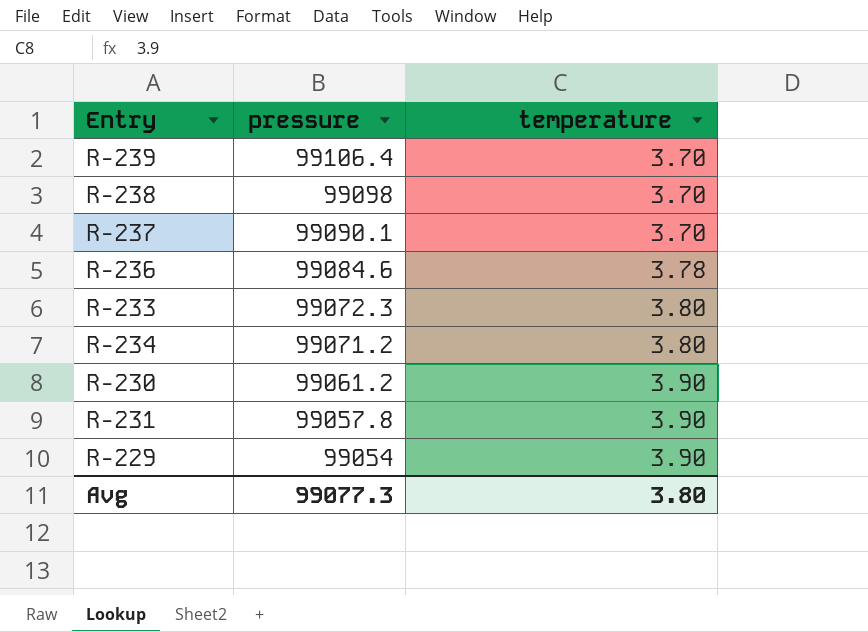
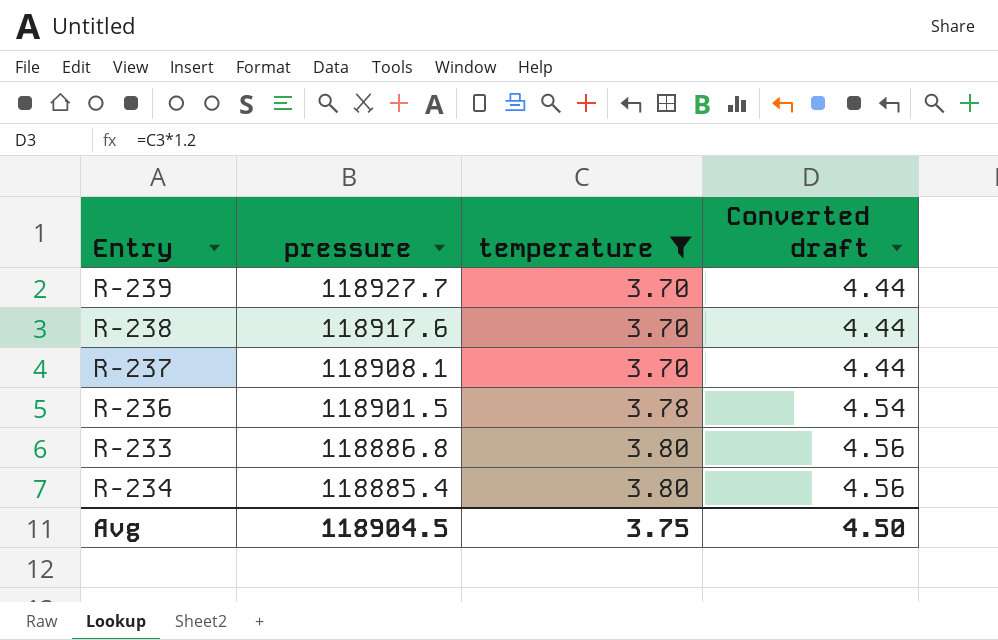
filter: none -> temperature != 3.90
column Converted draft | formula: none -> [temperature] * 1.2
R-239 | pressure: 99106.4 -> 118927.7
R-238 | pressure: 99098 -> 118917.6
R-237 | pressure: 99090.1 -> 118908.1
R-236 | pressure: 99084.6 -> 118901.5
R-233 | pressure: 99072.3 -> 118886.8
R-234 | pressure: 99071.2 -> 118885.4
Avg | pressure: 99077.3 -> 118904.5
Avg | temperature: 3.80 -> 3.75

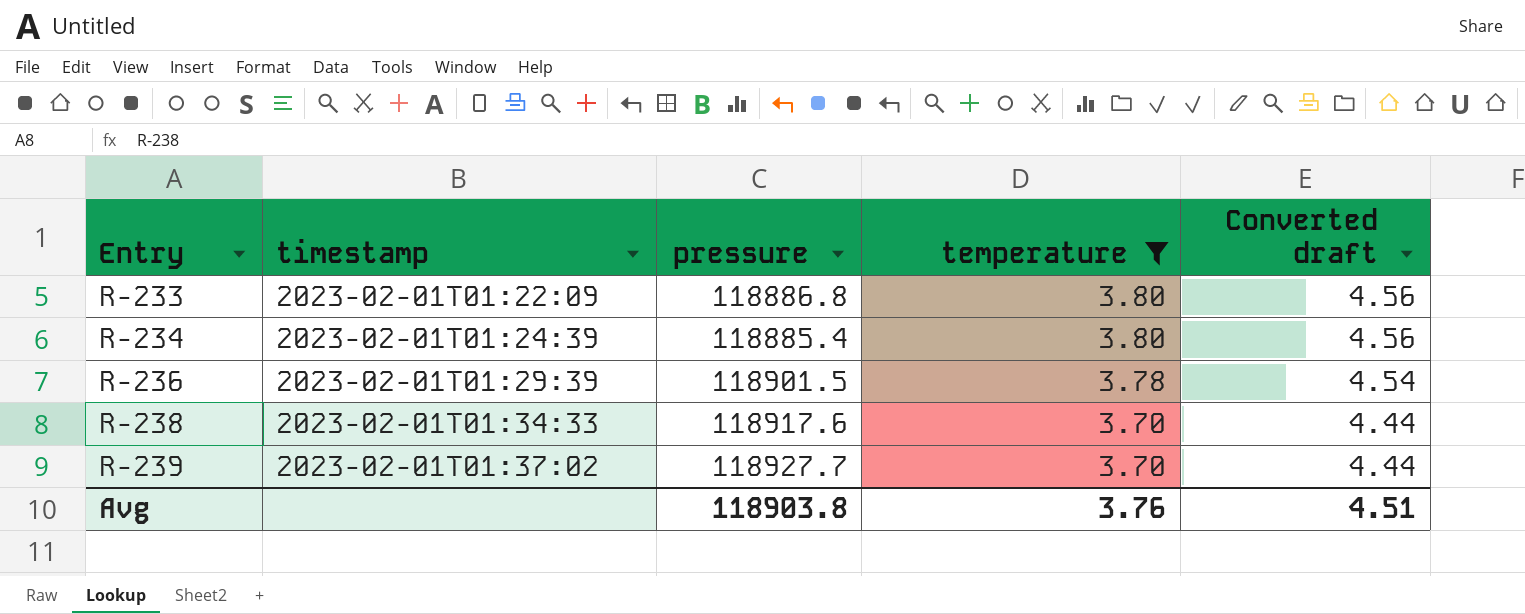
row order: pressure descending -> Entry ascending
column timestamp | position: none -> 2
row R-237: 118908.1 | 3.70 | 4.44 -> none
Avg | pressure: 118904.5 -> 118903.8
Avg | temperature: 3.75 -> 3.76
Avg | Converted draft: 4.50 -> 4.51

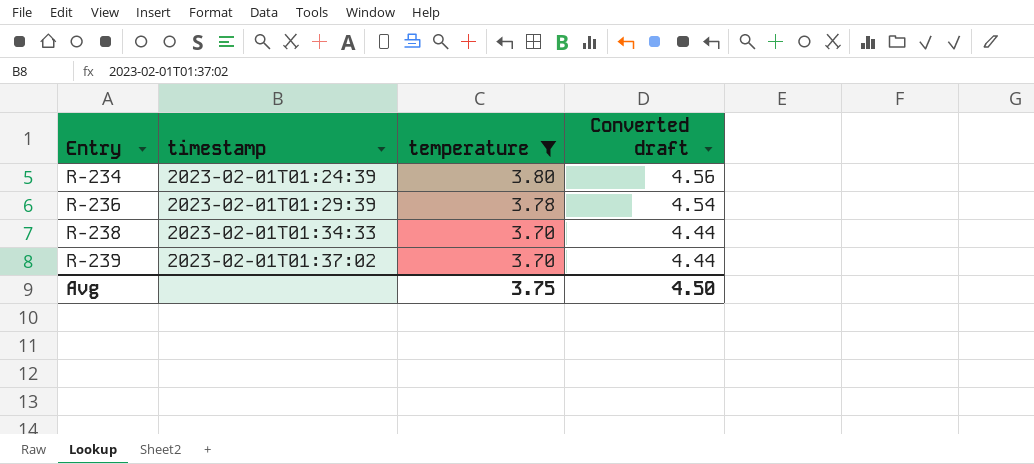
column pressure | position: 3 -> none
row R-233: 2023-02-01T01:22:09 | 118886.8 | 3.80 | 4.56 -> none
Avg | temperature: 3.76 -> 3.75
Avg | Converted draft: 4.51 -> 4.50

